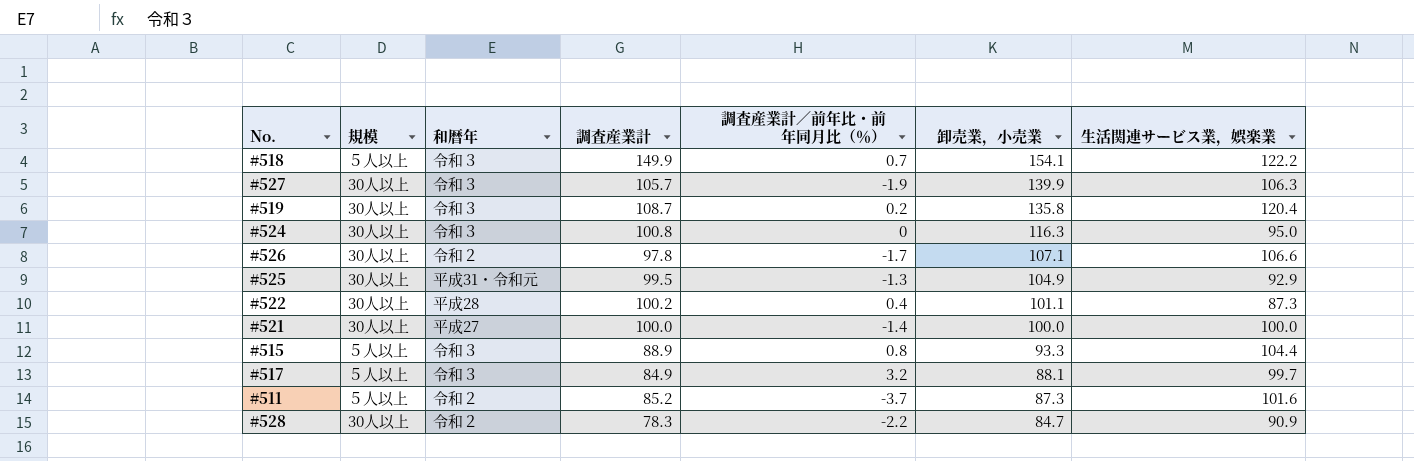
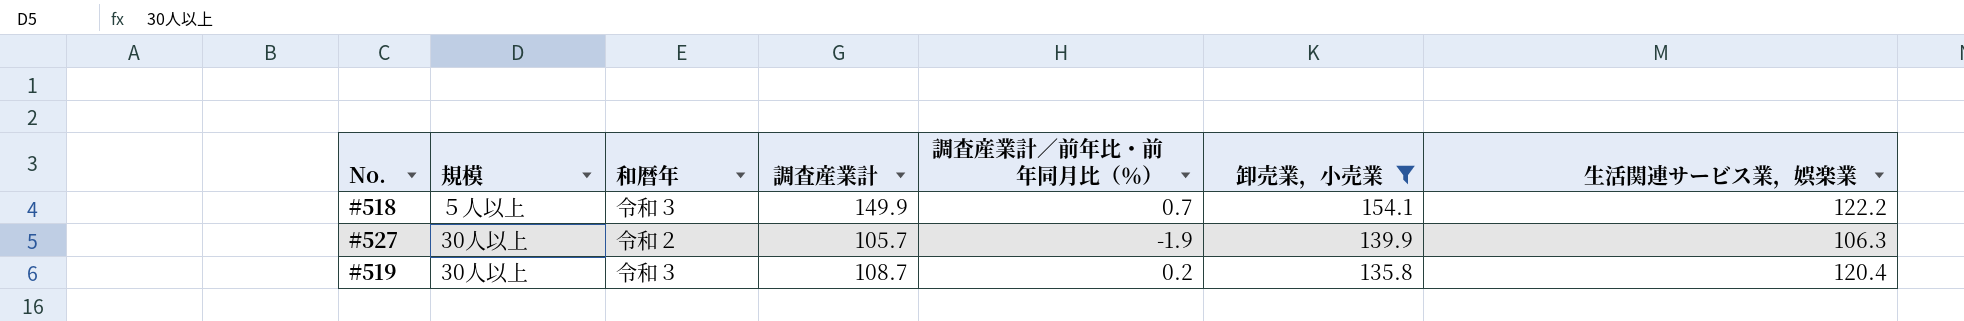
filter: none -> 卸売業，小売業 >= 135.8
#527 | 和暦年: 令和３ -> 令和２

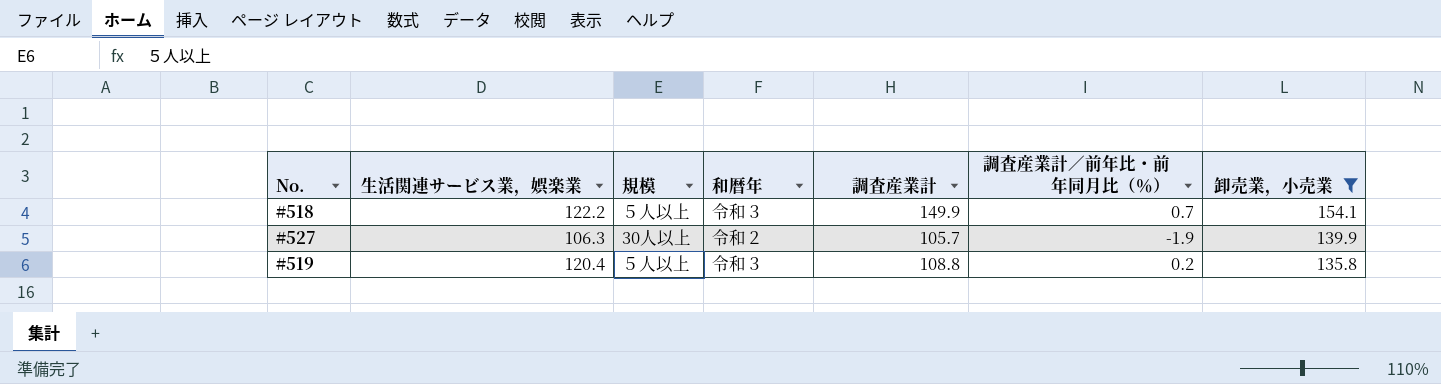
column 生活関連サービス業，娯楽業 | position: 7 -> 2
#519 | 規模: 30人以上 -> ５人以上
#519 | 調査産業計: 108.7 -> 108.8

